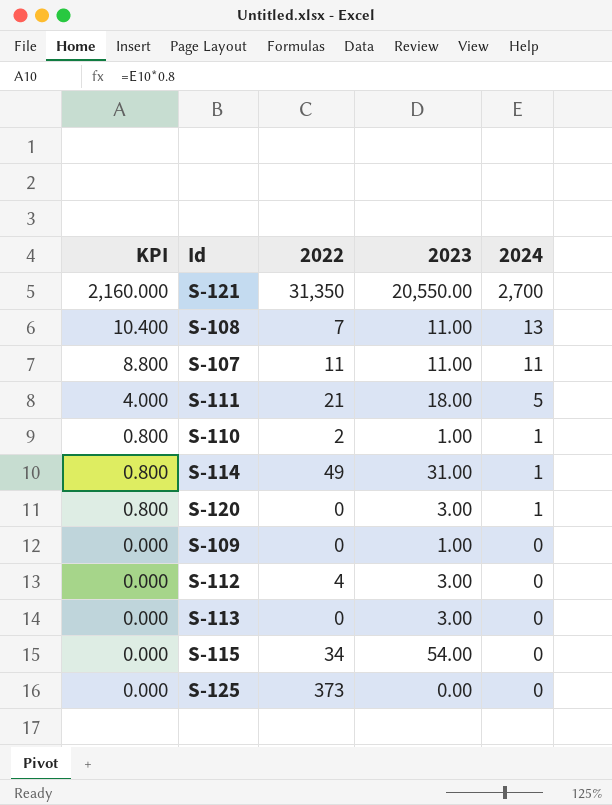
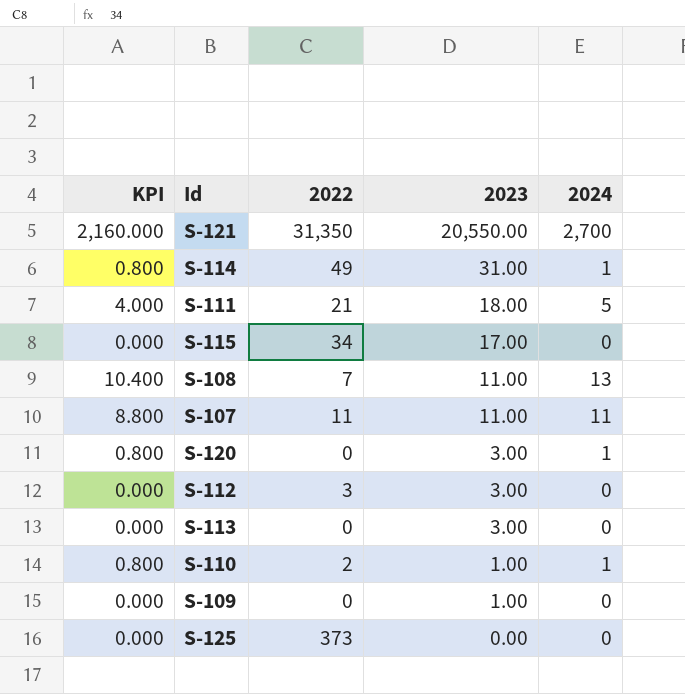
row order: KPI descending -> 2023 descending
S-115 | 2023: 54.00 -> 17.00
S-112 | 2022: 4 -> 3

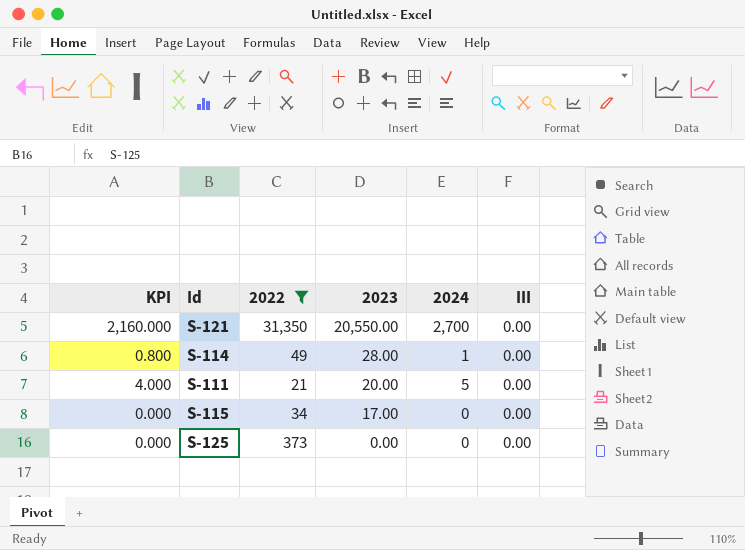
filter: none -> 2022 >= 21
column III | position: none -> 6
S-114 | 2023: 31.00 -> 28.00
S-111 | 2023: 18.00 -> 20.00

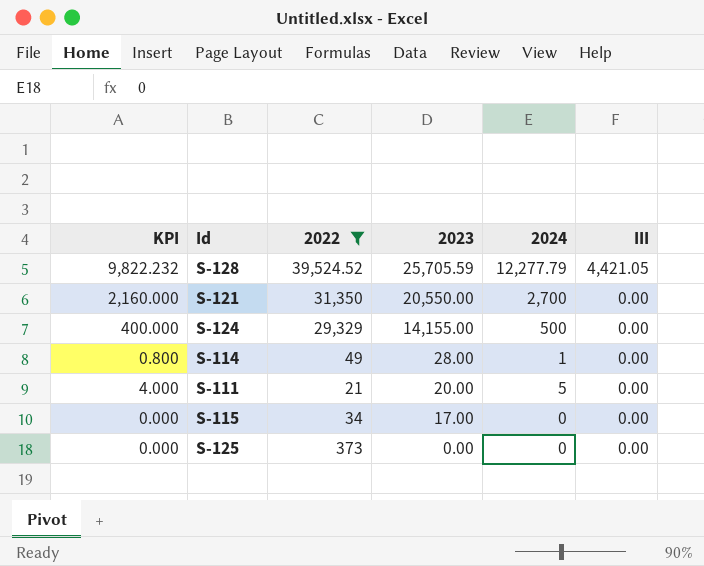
row S-128: none -> 9,822.232 | 39,524.52 | 25,705.59 | 12,277.79 | 4,421.05
row S-124: none -> 400.000 | 29,329 | 14,155.00 | 500 | 0.00

